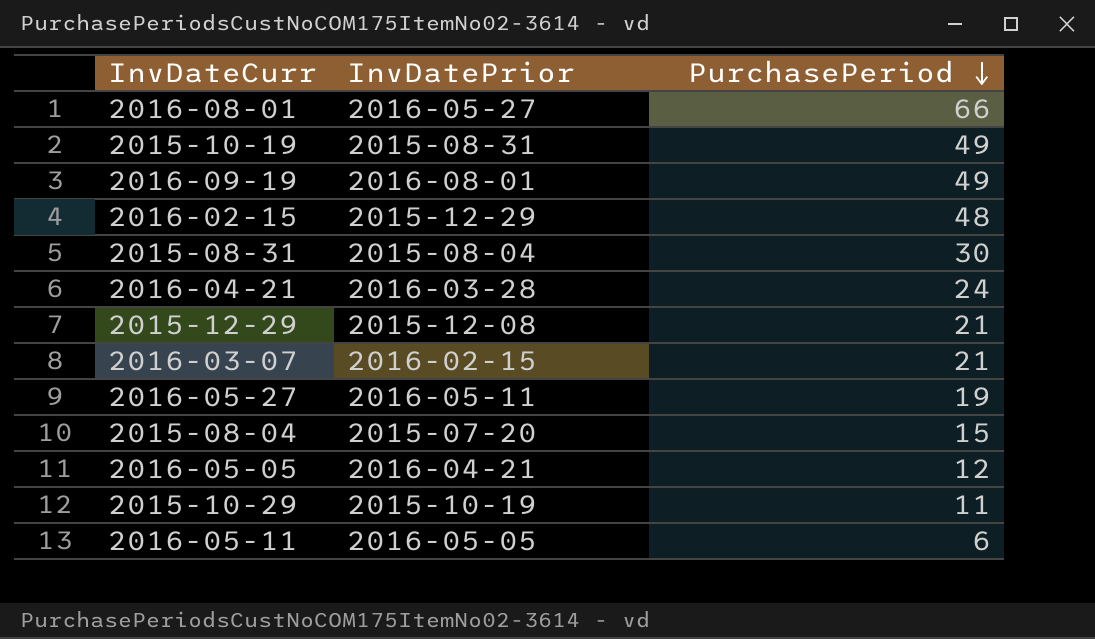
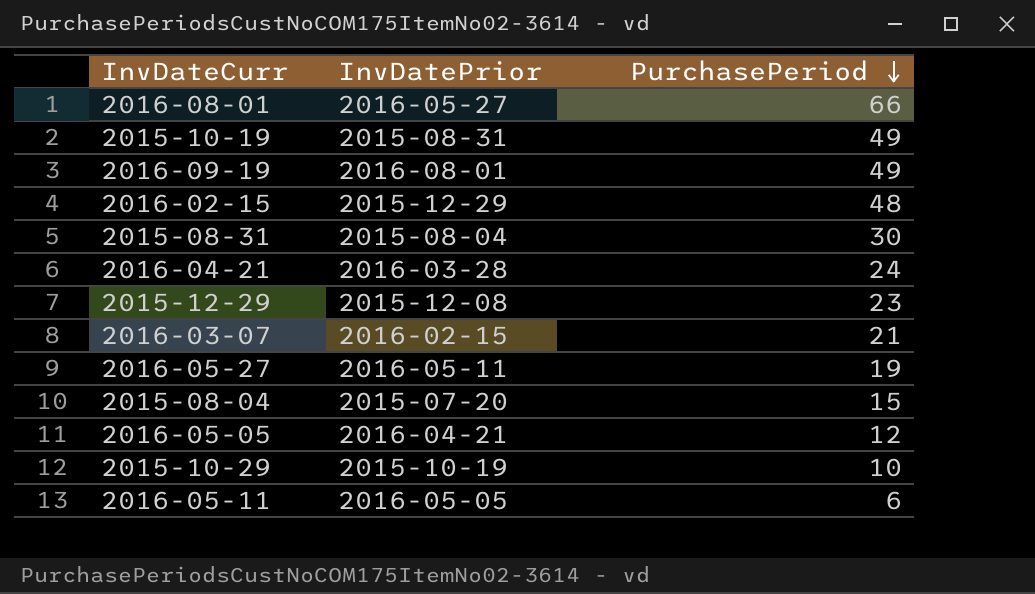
2015-12-29 | PurchasePeriod: 21 -> 23
2015-10-29 | PurchasePeriod: 11 -> 10

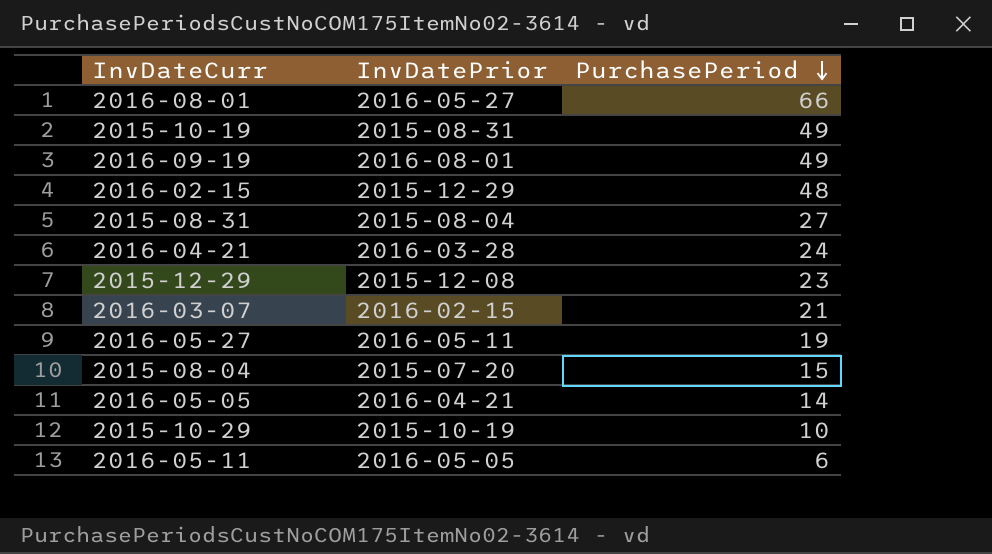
2015-08-31 | PurchasePeriod: 30 -> 27
2016-05-05 | PurchasePeriod: 12 -> 14

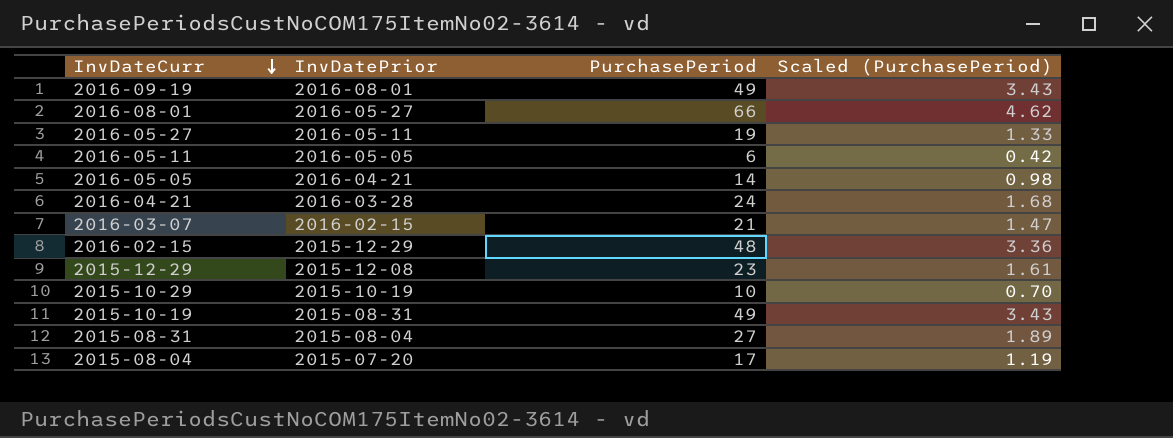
row order: PurchasePeriod descending -> InvDateCurr descending
column Scaled (PurchasePeriod) | formula: none -> [PurchasePeriod] * 0.07
2015-08-04 | PurchasePeriod: 15 -> 17

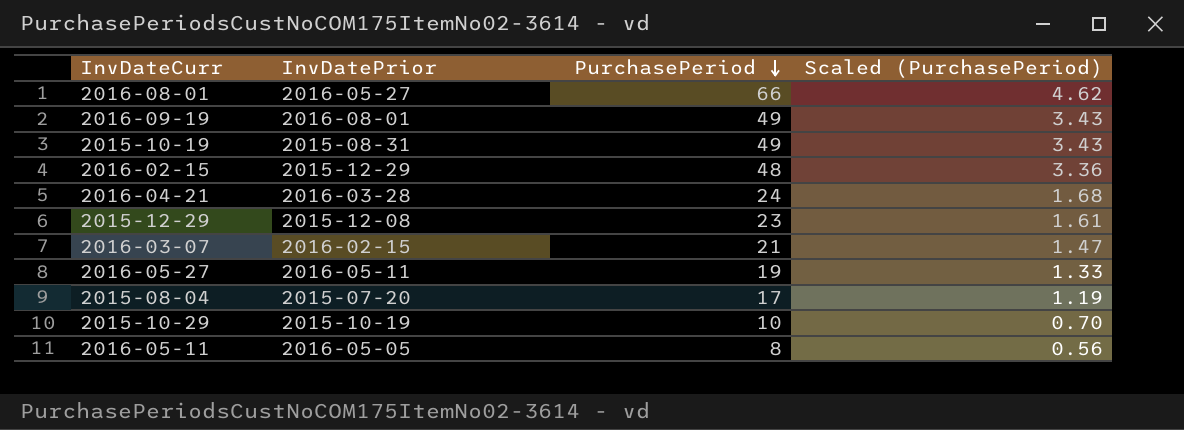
row order: InvDateCurr descending -> PurchasePeriod descending
row 2016-05-05: 2016-04-21 | 14 | 0.98 -> none
row 2015-08-31: 2015-08-04 | 27 | 1.89 -> none
2016-05-11 | PurchasePeriod: 6 -> 8
2016-05-11 | Scaled (PurchasePeriod): 0.42 -> 0.56

